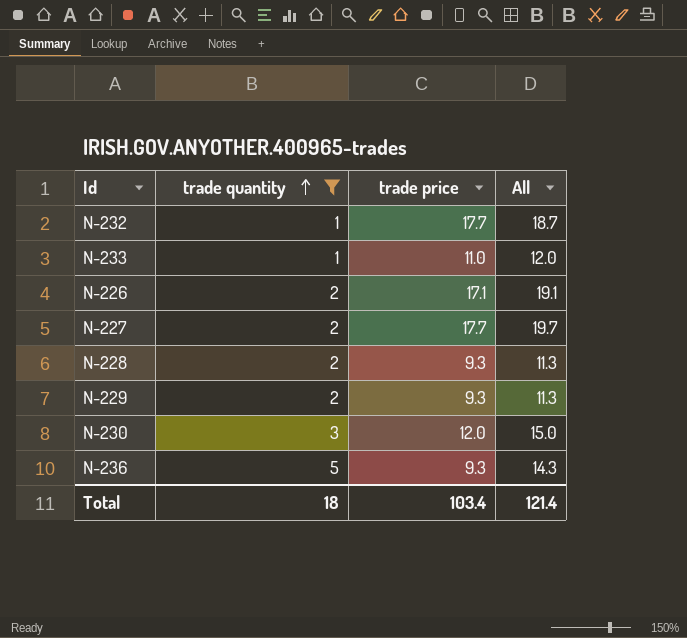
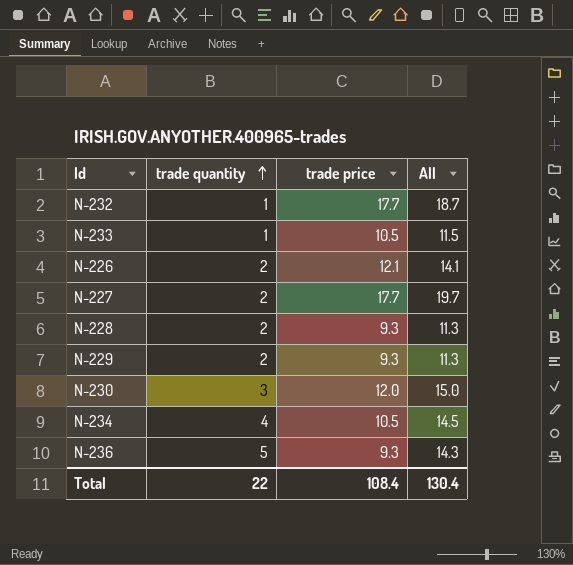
filter: trade quantity != 4 -> none
N-233 | trade price: 11.0 -> 10.5
N-233 | All: 12.0 -> 11.5
N-226 | trade price: 17.1 -> 12.1
N-226 | All: 19.1 -> 14.1
Total | trade quantity: 18 -> 22
Total | trade price: 103.4 -> 108.4
Total | All: 121.4 -> 130.4

